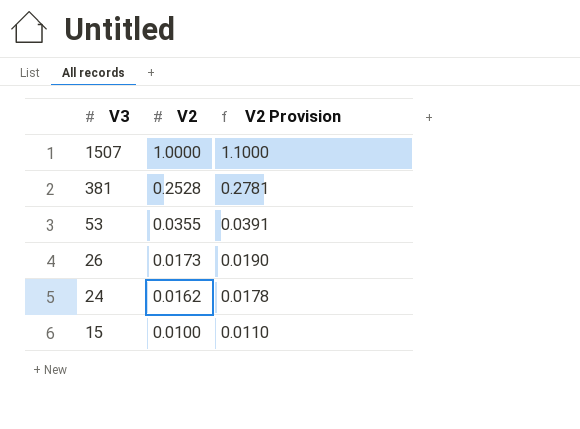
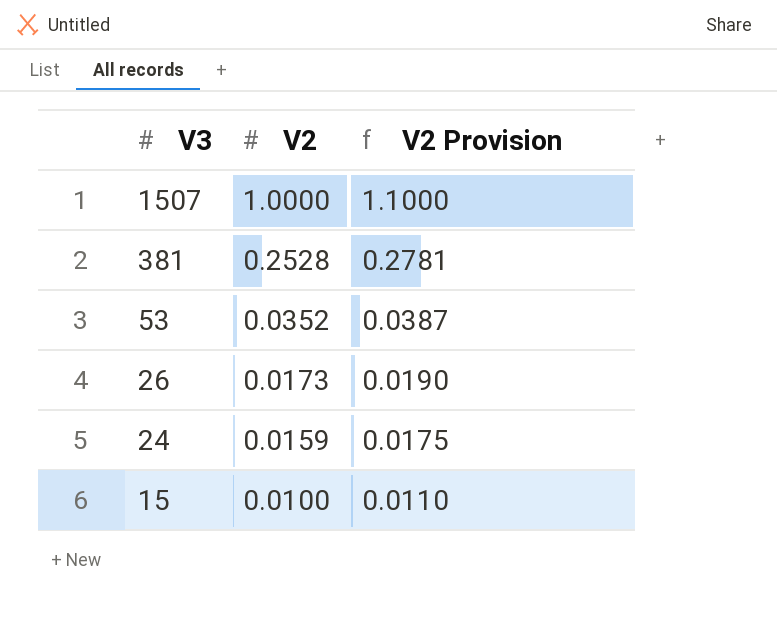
53 | V2: 0.0355 -> 0.0352
53 | V2 Provision: 0.0391 -> 0.0387
24 | V2: 0.0162 -> 0.0159
24 | V2 Provision: 0.0178 -> 0.0175

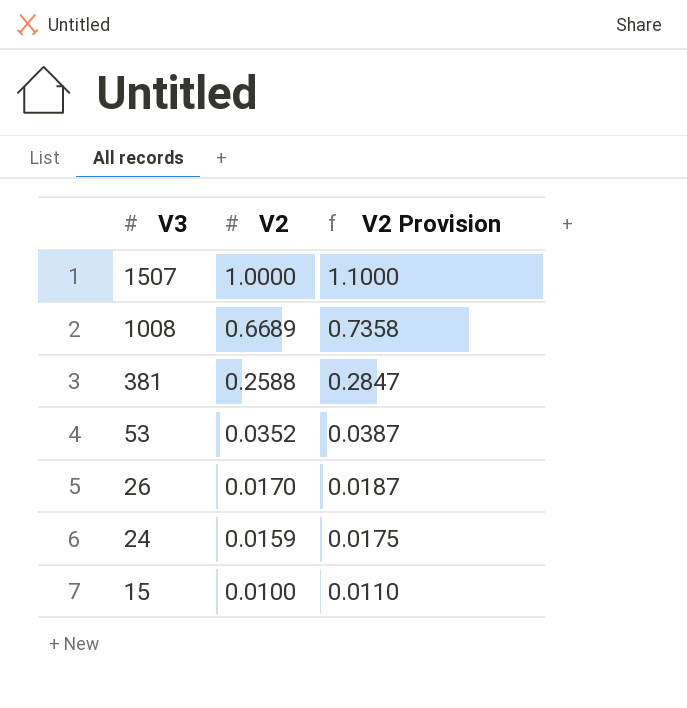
row 1008: none -> 0.6689 | 0.7358
381 | V2: 0.2528 -> 0.2588
381 | V2 Provision: 0.2781 -> 0.2847
26 | V2: 0.0173 -> 0.0170
26 | V2 Provision: 0.0190 -> 0.0187

